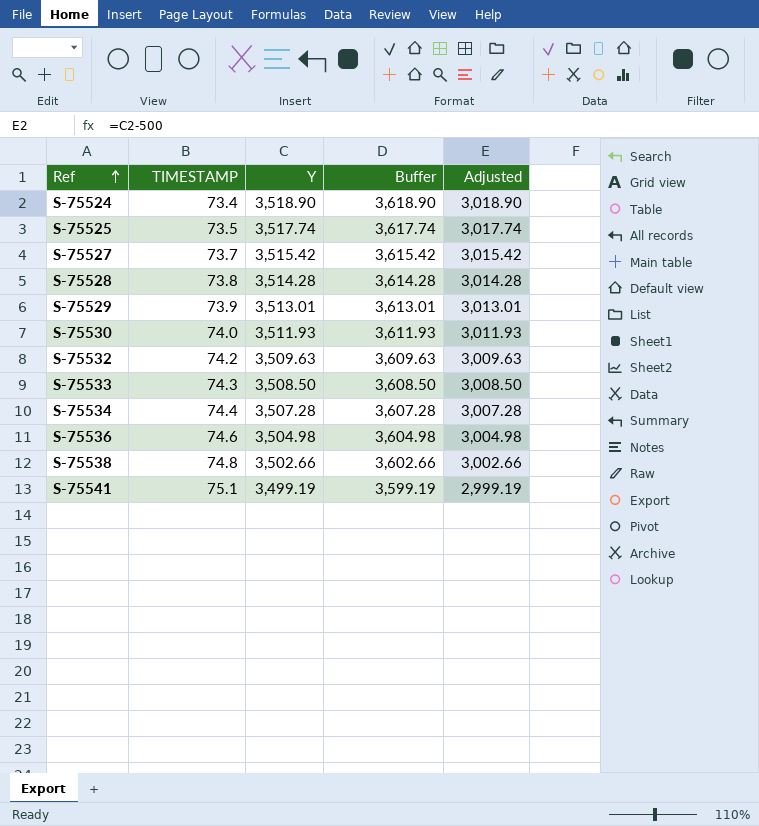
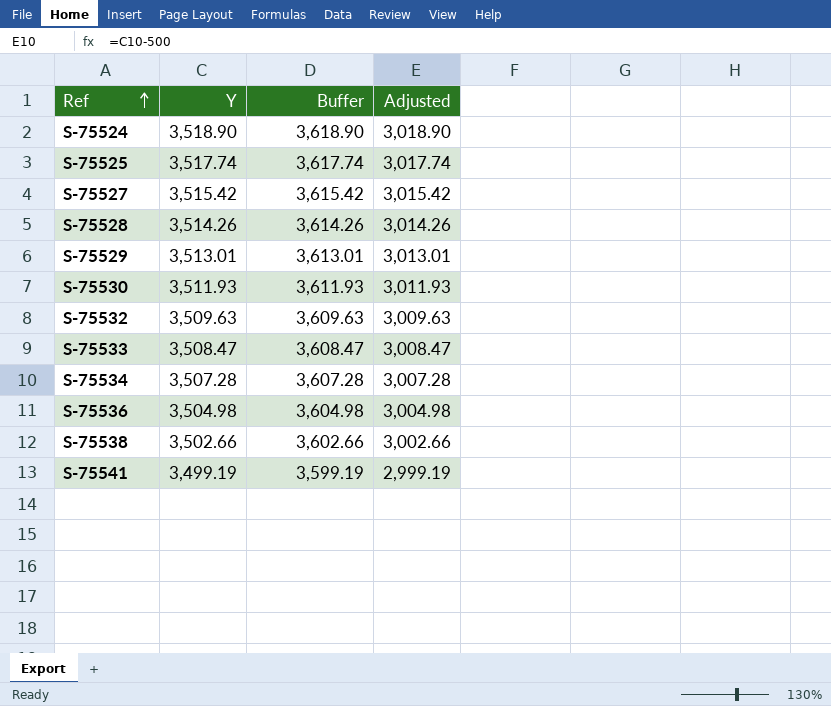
column TIMESTAMP | position: 2 -> none
S-75528 | Y: 3,514.28 -> 3,514.26
S-75528 | Buffer: 3,614.28 -> 3,614.26
S-75528 | Adjusted: 3,014.28 -> 3,014.26
S-75533 | Y: 3,508.50 -> 3,508.47
S-75533 | Buffer: 3,608.50 -> 3,608.47
S-75533 | Adjusted: 3,008.50 -> 3,008.47

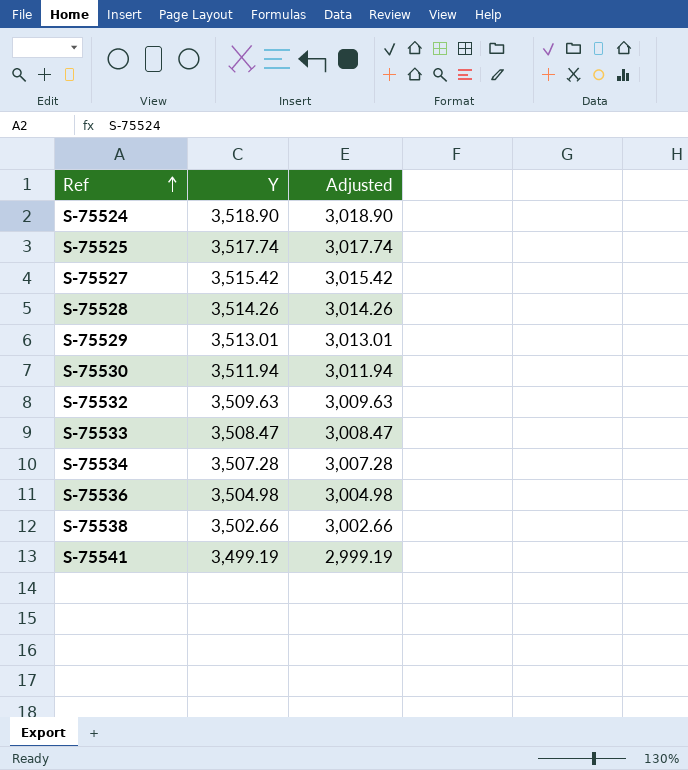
column Buffer | formula: [Y] + 100 -> none
S-75530 | Y: 3,511.93 -> 3,511.94
S-75530 | Adjusted: 3,011.93 -> 3,011.94

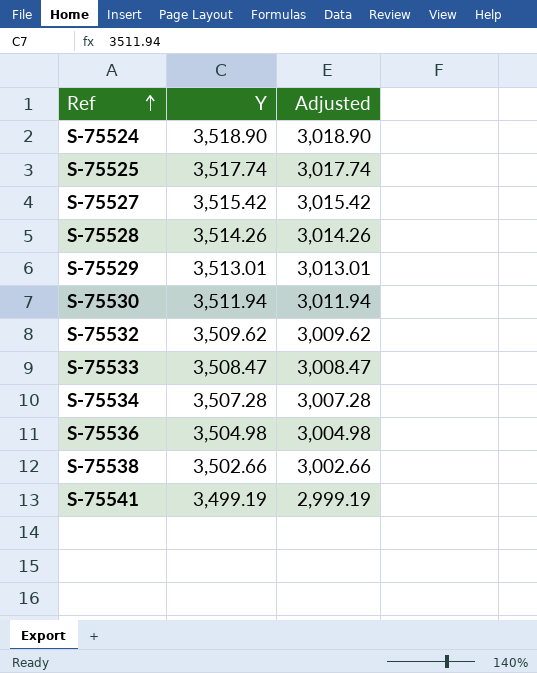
S-75532 | Y: 3,509.63 -> 3,509.62
S-75532 | Adjusted: 3,009.63 -> 3,009.62

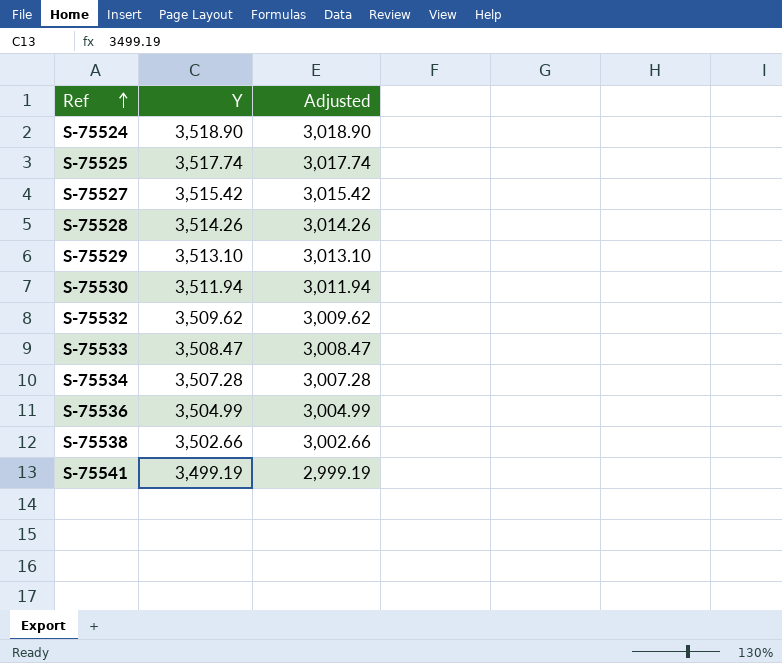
S-75529 | Y: 3,513.01 -> 3,513.10
S-75529 | Adjusted: 3,013.01 -> 3,013.10
S-75536 | Y: 3,504.98 -> 3,504.99
S-75536 | Adjusted: 3,004.98 -> 3,004.99

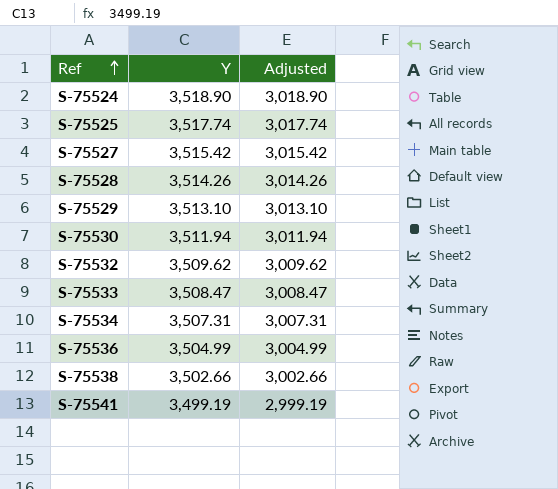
S-75534 | Y: 3,507.28 -> 3,507.31
S-75534 | Adjusted: 3,007.28 -> 3,007.31

